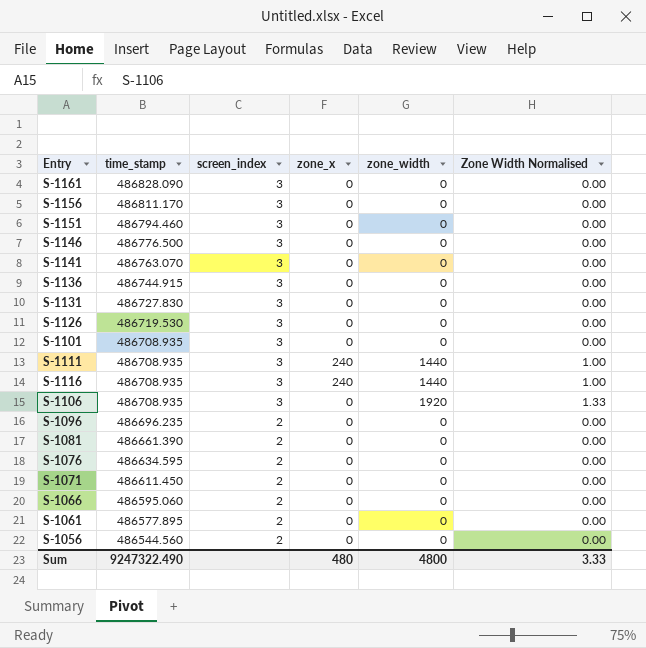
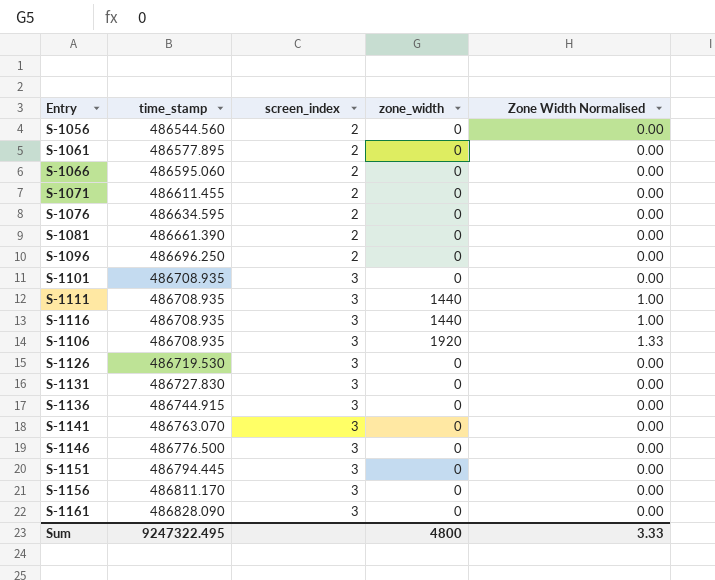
row order: time_stamp descending -> time_stamp ascending
column zone_x | position: 4 -> none
S-1071 | time_stamp: 486611.450 -> 486611.455
S-1096 | time_stamp: 486696.235 -> 486696.250
S-1151 | time_stamp: 486794.460 -> 486794.445
Sum | time_stamp: 9247322.490 -> 9247322.495

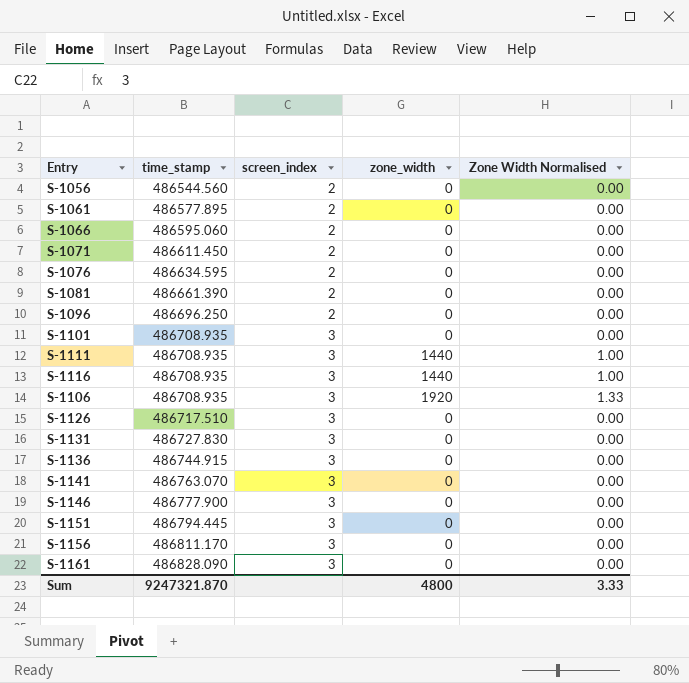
S-1071 | time_stamp: 486611.455 -> 486611.450
S-1126 | time_stamp: 486719.530 -> 486717.510
S-1146 | time_stamp: 486776.500 -> 486777.900
Sum | time_stamp: 9247322.495 -> 9247321.870

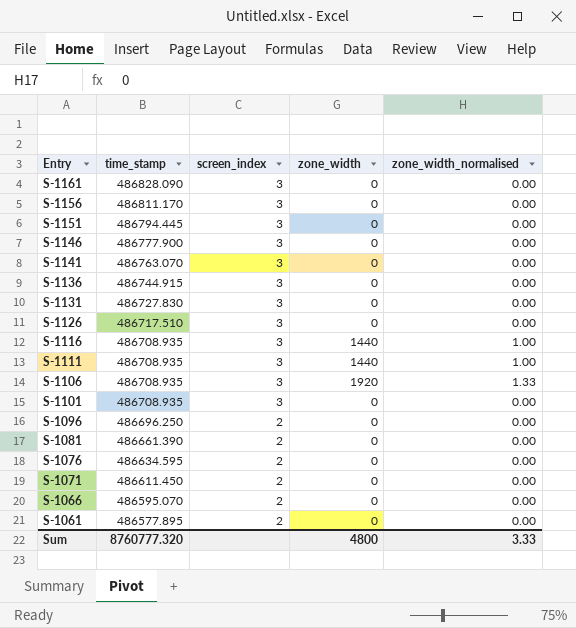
row order: time_stamp ascending -> Entry descending
column name: Zone Width Normalised -> zone_width_normalised
row S-1056: 486544.560 | 2 | 0 | 0.00 -> none
S-1066 | time_stamp: 486595.060 -> 486595.070
Sum | time_stamp: 9247321.870 -> 8760777.320

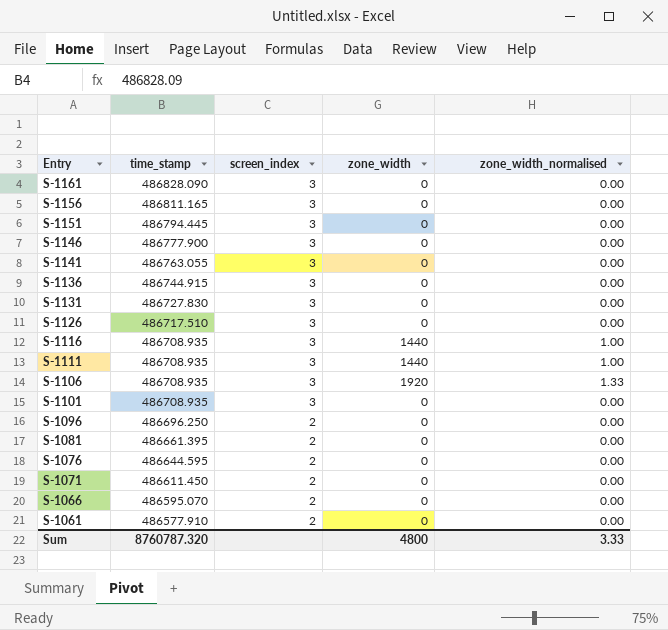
S-1156 | time_stamp: 486811.170 -> 486811.165
S-1141 | time_stamp: 486763.070 -> 486763.055
S-1081 | time_stamp: 486661.390 -> 486661.395
S-1076 | time_stamp: 486634.595 -> 486644.595
S-1061 | time_stamp: 486577.895 -> 486577.910
Sum | time_stamp: 8760777.320 -> 8760787.320

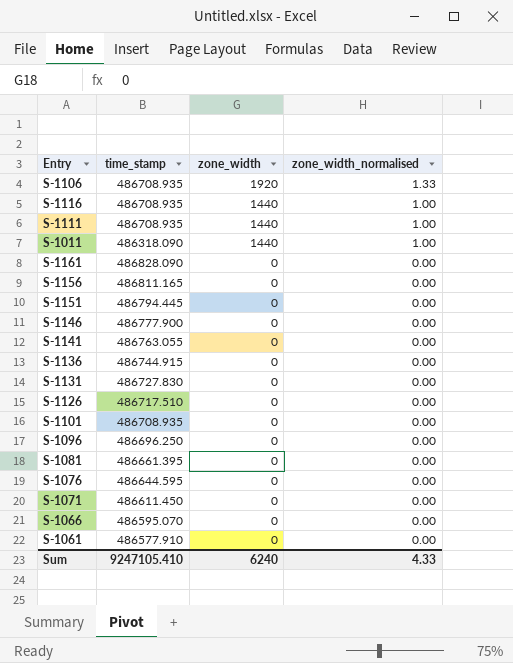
row order: Entry descending -> zone_width descending
column screen_index | position: 3 -> none
row S-1011: none -> 486318.090 | 1440 | 1.00
Sum | time_stamp: 8760787.320 -> 9247105.410
Sum | zone_width: 4800 -> 6240
Sum | zone_width_normalised: 3.33 -> 4.33

